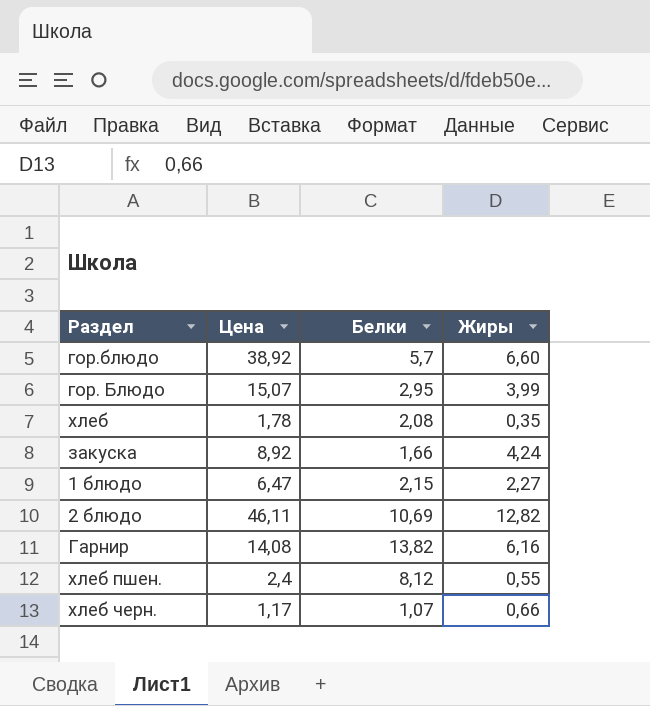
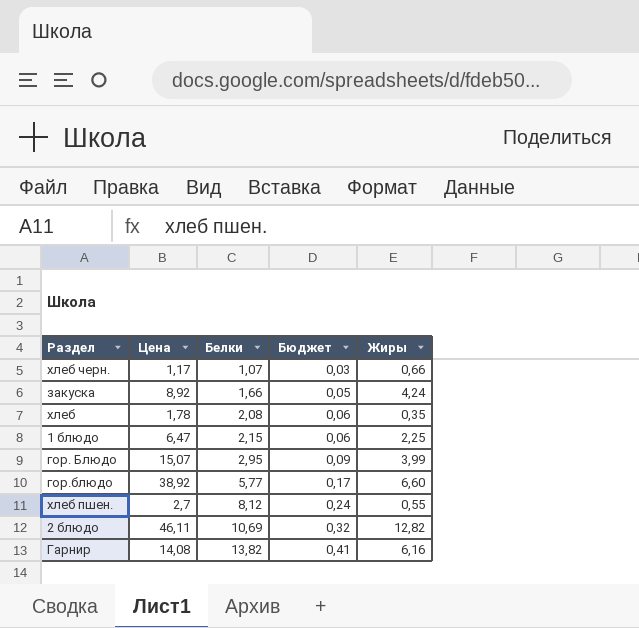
row order: none -> Белки ascending
column Бюджет | formula: none -> [Белки] * 0,03
1 блюдо | Жиры: 2,27 -> 2,25
гор.блюдо | Белки: 5,7 -> 5,77
хлеб пшен. | Цена: 2,4 -> 2,7

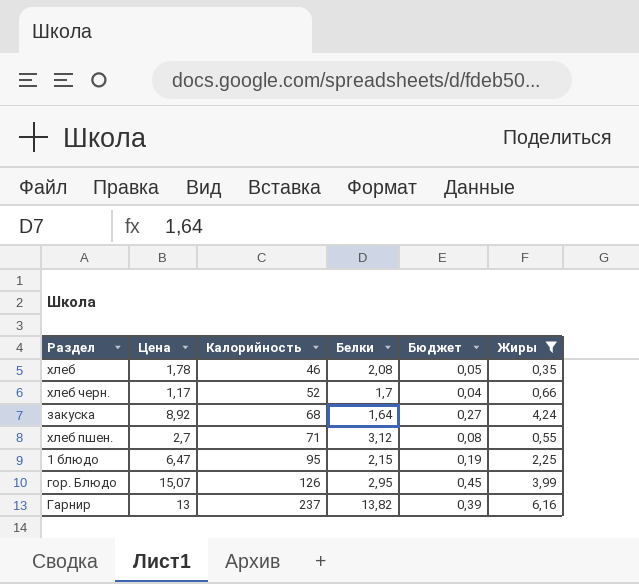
filter: none -> Жиры <= 6,16
row order: Белки ascending -> Калорийность ascending
column Калорийность | position: none -> 3
column Бюджет | formula: [Белки] * 0,03 -> [Цена] * 0,03
хлеб черн. | Белки: 1,07 -> 1,7
закуска | Белки: 1,66 -> 1,64
хлеб пшен. | Белки: 8,12 -> 3,12
Гарнир | Цена: 14,08 -> 13

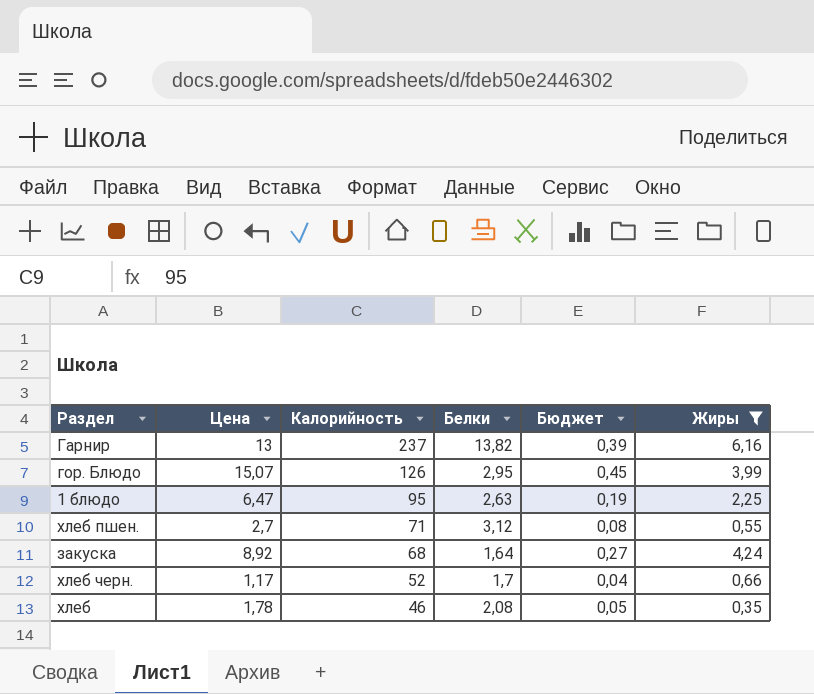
row order: Калорийность ascending -> Калорийность descending
1 блюдо | Белки: 2,15 -> 2,63

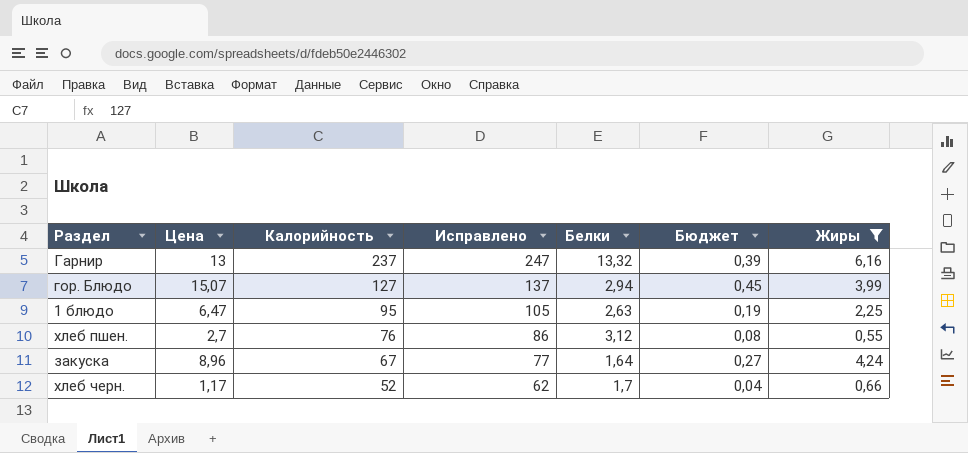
column Исправлено | formula: none -> [Калорийность] + 10
row хлеб: 1,78 | 46 | 2,08 | 0,05 | 0,35 -> none
Гарнир | Белки: 13,82 -> 13,32
гор. Блюдо | Калорийность: 126 -> 127
гор. Блюдо | Белки: 2,95 -> 2,94
хлеб пшен. | Калорийность: 71 -> 76
закуска | Цена: 8,92 -> 8,96
закуска | Калорийность: 68 -> 67

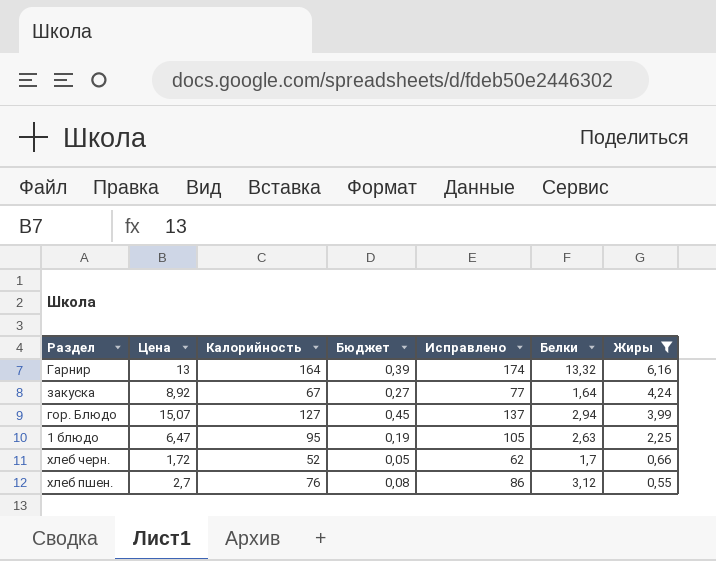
row order: Калорийность descending -> Жиры descending
column Бюджет | position: 6 -> 4
Гарнир | Калорийность: 237 -> 164
Гарнир | Исправлено: 247 -> 174
закуска | Цена: 8,96 -> 8,92
хлеб черн. | Цена: 1,17 -> 1,72
хлеб черн. | Бюджет: 0,04 -> 0,05

